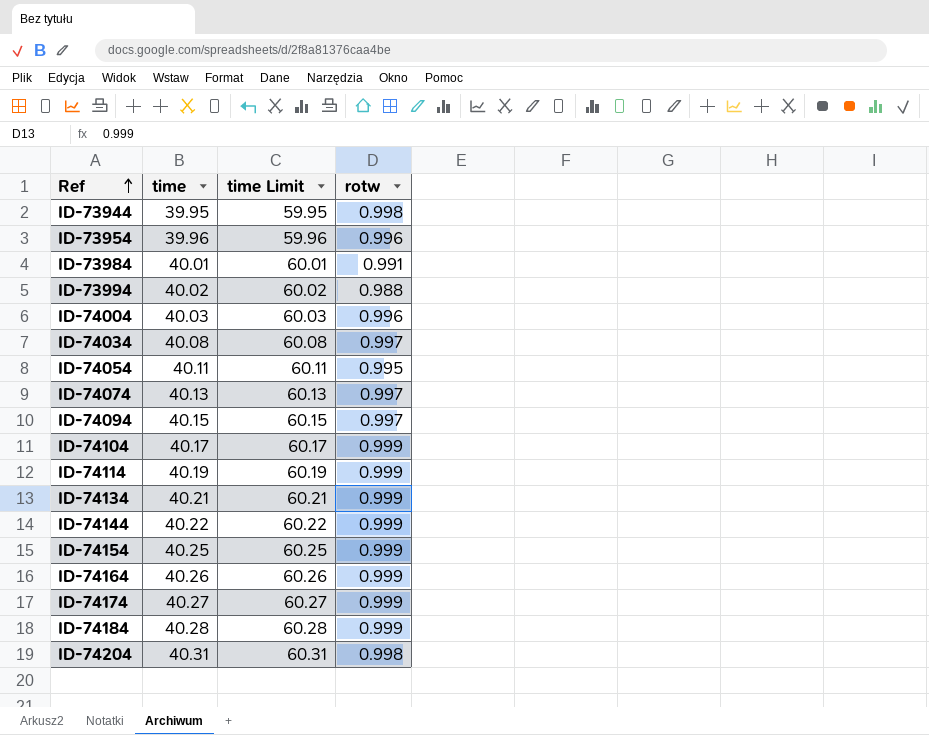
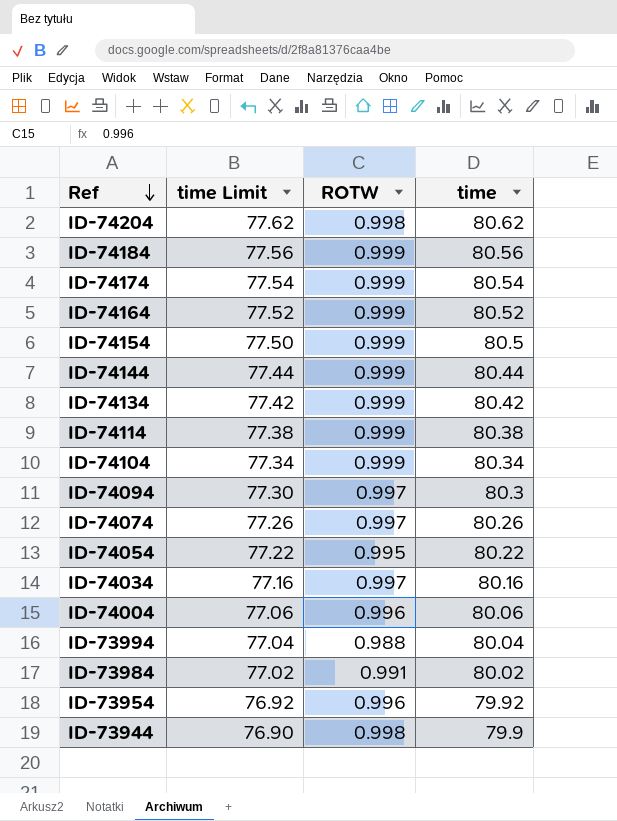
row order: Ref ascending -> Ref descending
column time Limit | formula: [time] + 20 -> [time] - 3
column name: rotw -> ROTW
column time | position: 2 -> 4
ID-74204 | time: 40.31 -> 80.62
ID-74184 | time: 40.28 -> 80.56
ID-74174 | time: 40.27 -> 80.54
ID-74164 | time: 40.26 -> 80.52
ID-74154 | time: 40.25 -> 80.5
ID-74144 | time: 40.22 -> 80.44
ID-74134 | time: 40.21 -> 80.42
ID-74114 | time: 40.19 -> 80.38
ID-74104 | time: 40.17 -> 80.34
ID-74094 | time: 40.15 -> 80.3
ID-74074 | time: 40.13 -> 80.26
ID-74054 | time: 40.11 -> 80.22
ID-74034 | time: 40.08 -> 80.16
ID-74004 | time: 40.03 -> 80.06
ID-73994 | time: 40.02 -> 80.04
ID-73984 | time: 40.01 -> 80.02
ID-73954 | time: 39.96 -> 79.92
ID-73944 | time: 39.95 -> 79.9

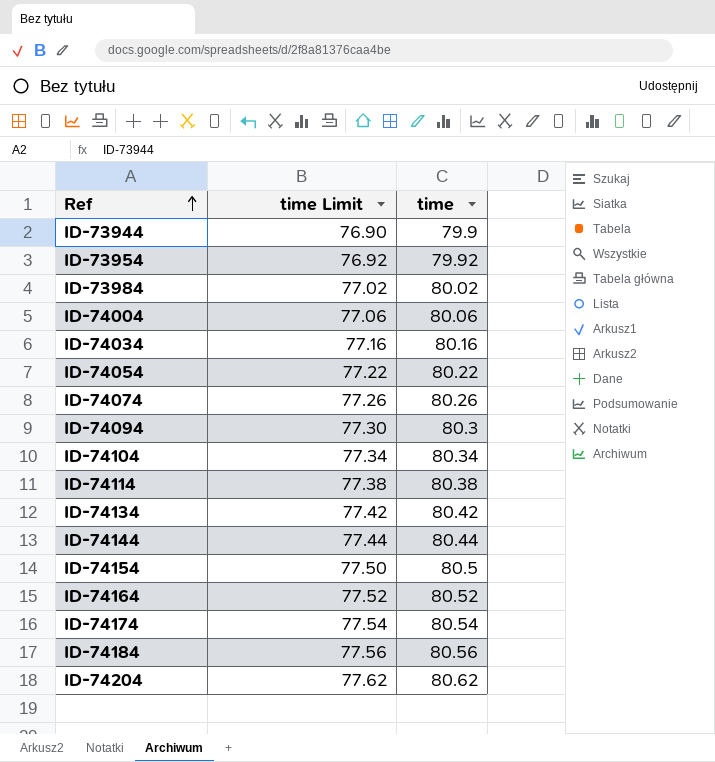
row order: Ref descending -> Ref ascending
column ROTW | position: 3 -> none
row ID-73994: 77.04 | 0.988 | 80.04 -> none

